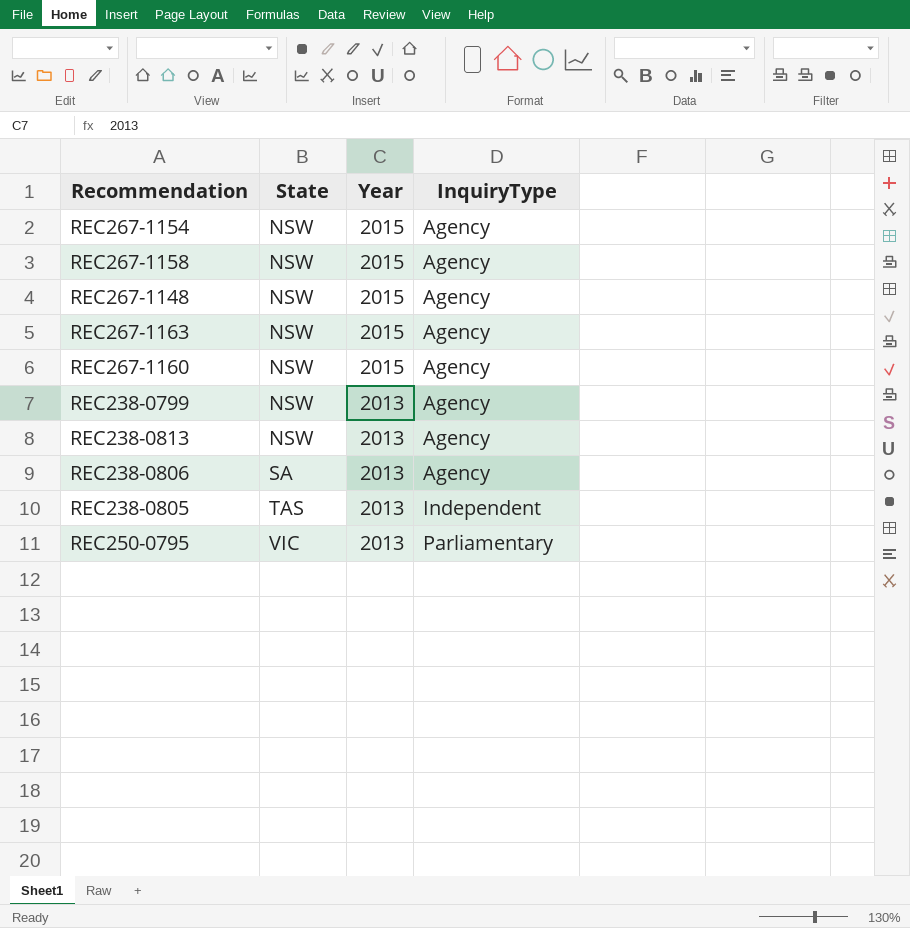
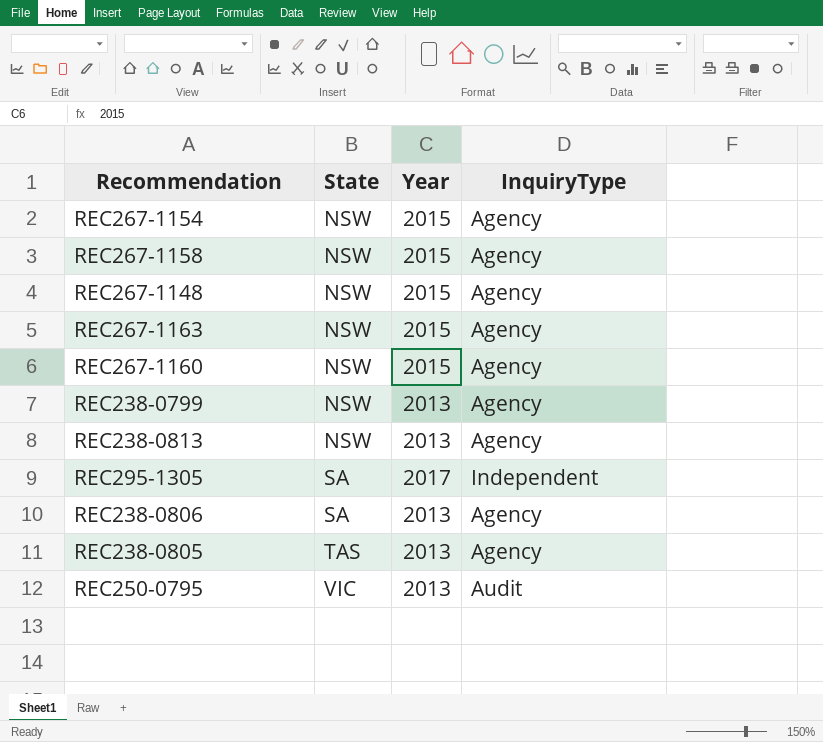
row REC295-1305: none -> SA | 2017 | Independent
REC238-0805 | InquiryType: Independent -> Agency
REC250-0795 | InquiryType: Parliamentary -> Audit

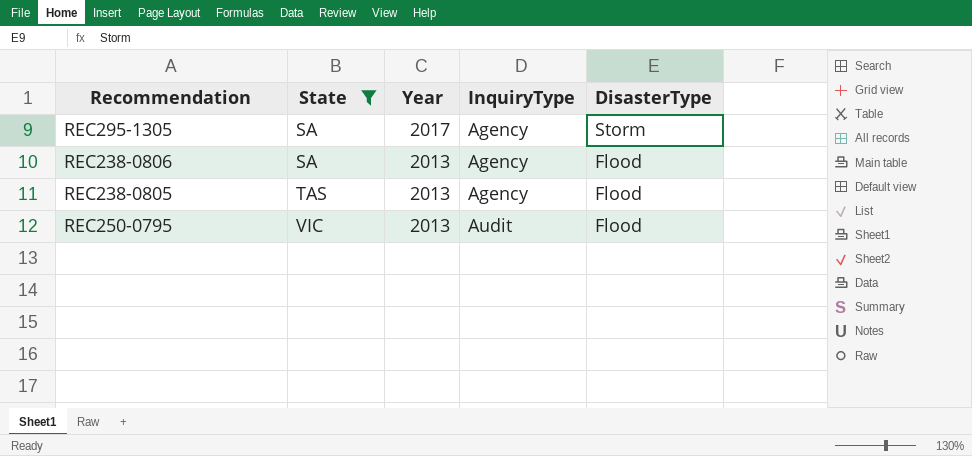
filter: none -> State != NSW
column DisasterType | position: none -> 5
REC295-1305 | InquiryType: Independent -> Agency

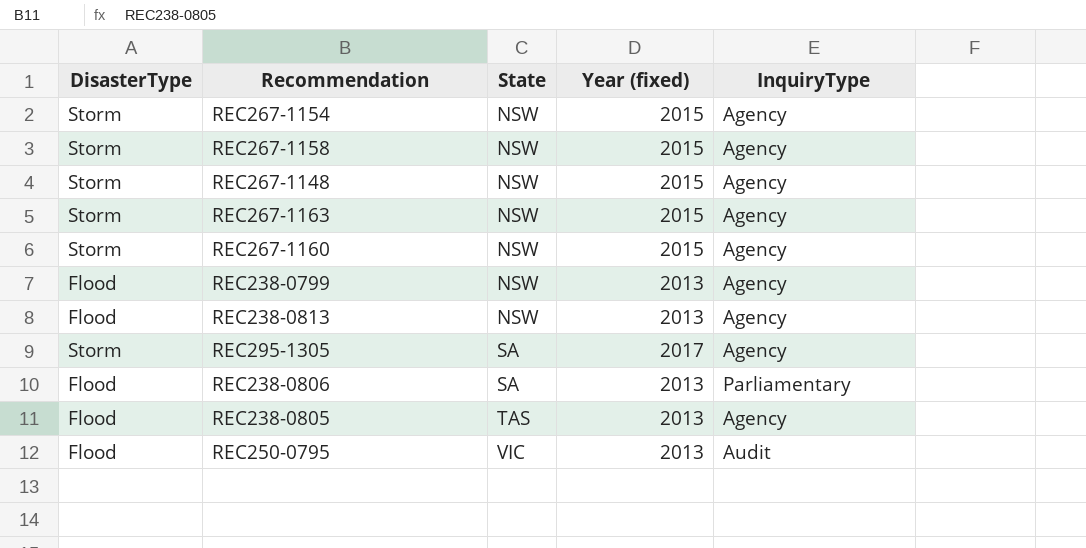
filter: State != NSW -> none
column DisasterType | position: 5 -> 1
column name: Year -> Year (fixed)
REC238-0806 | InquiryType: Agency -> Parliamentary

